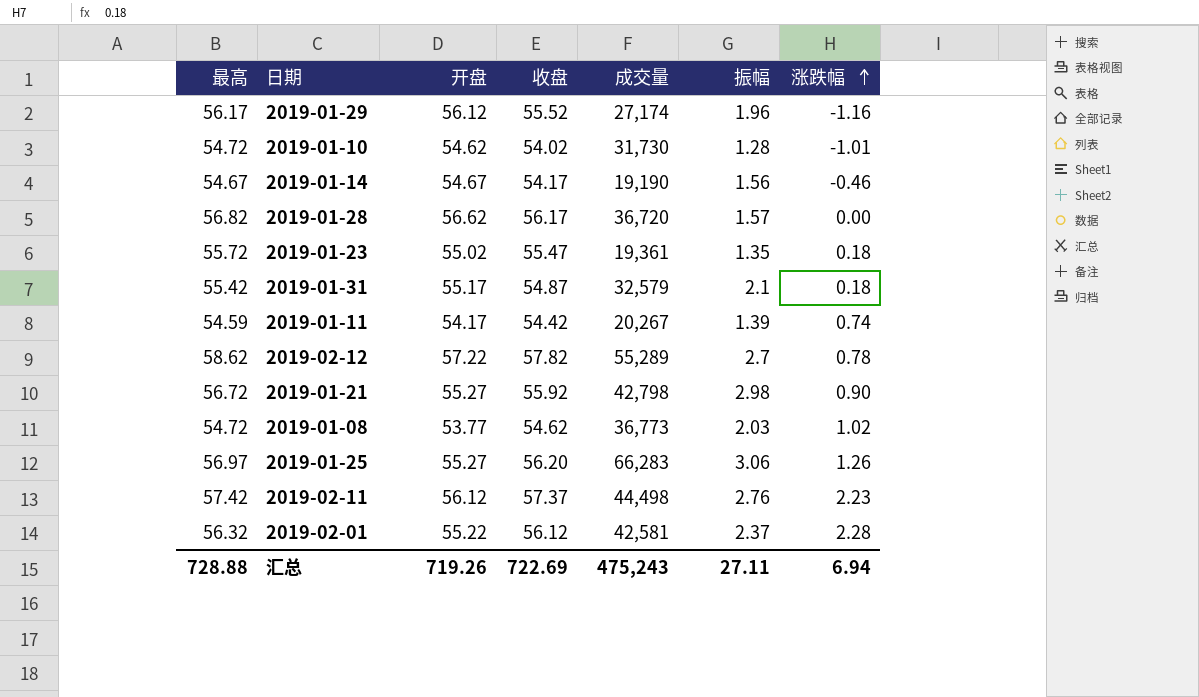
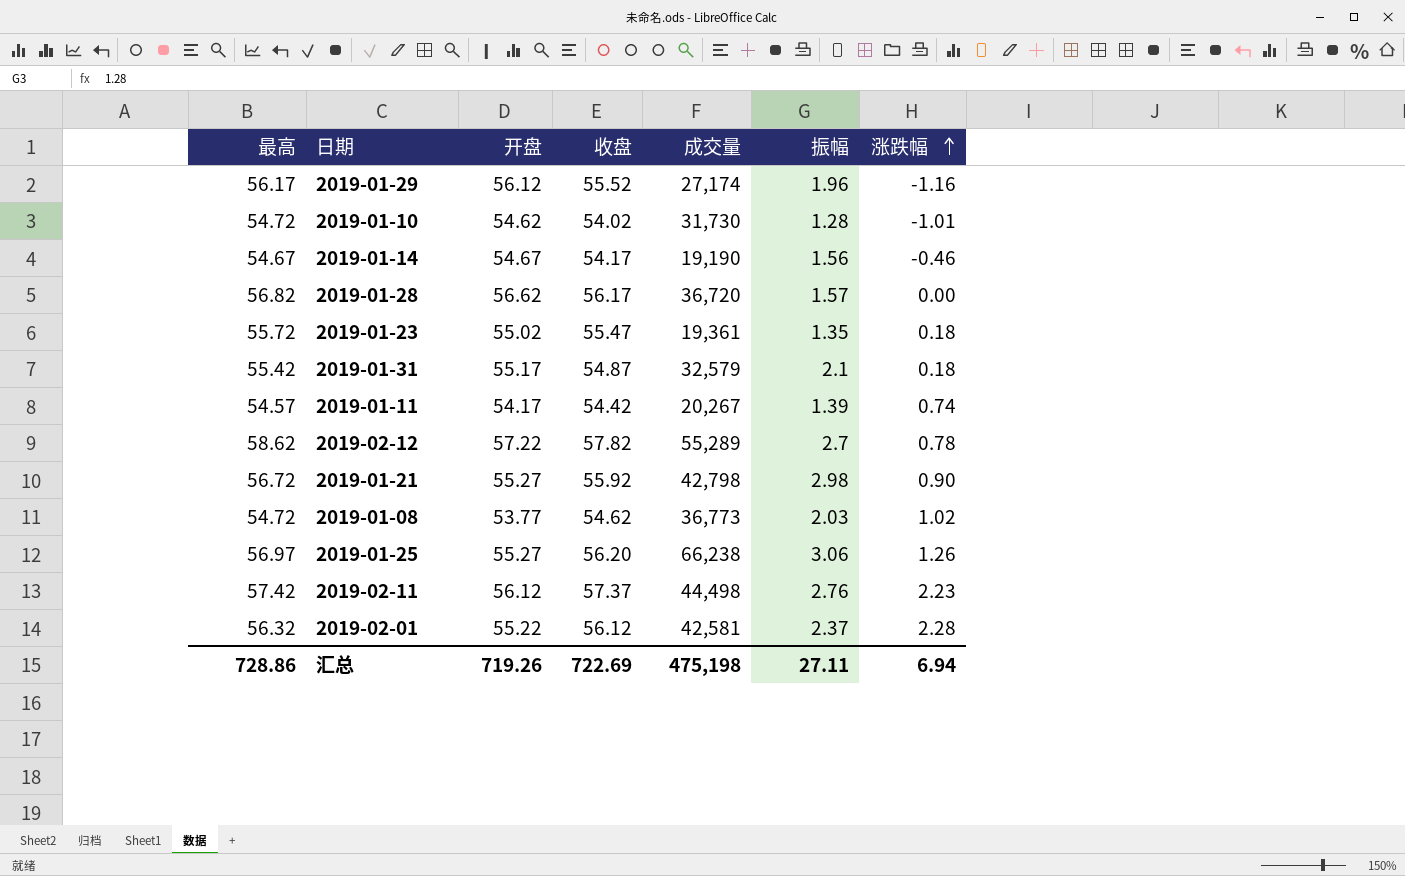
2019-01-11 | 最高: 54.59 -> 54.57
2019-01-25 | 成交量: 66,283 -> 66,238
汇总 | 最高: 728.88 -> 728.86
汇总 | 成交量: 475,243 -> 475,198

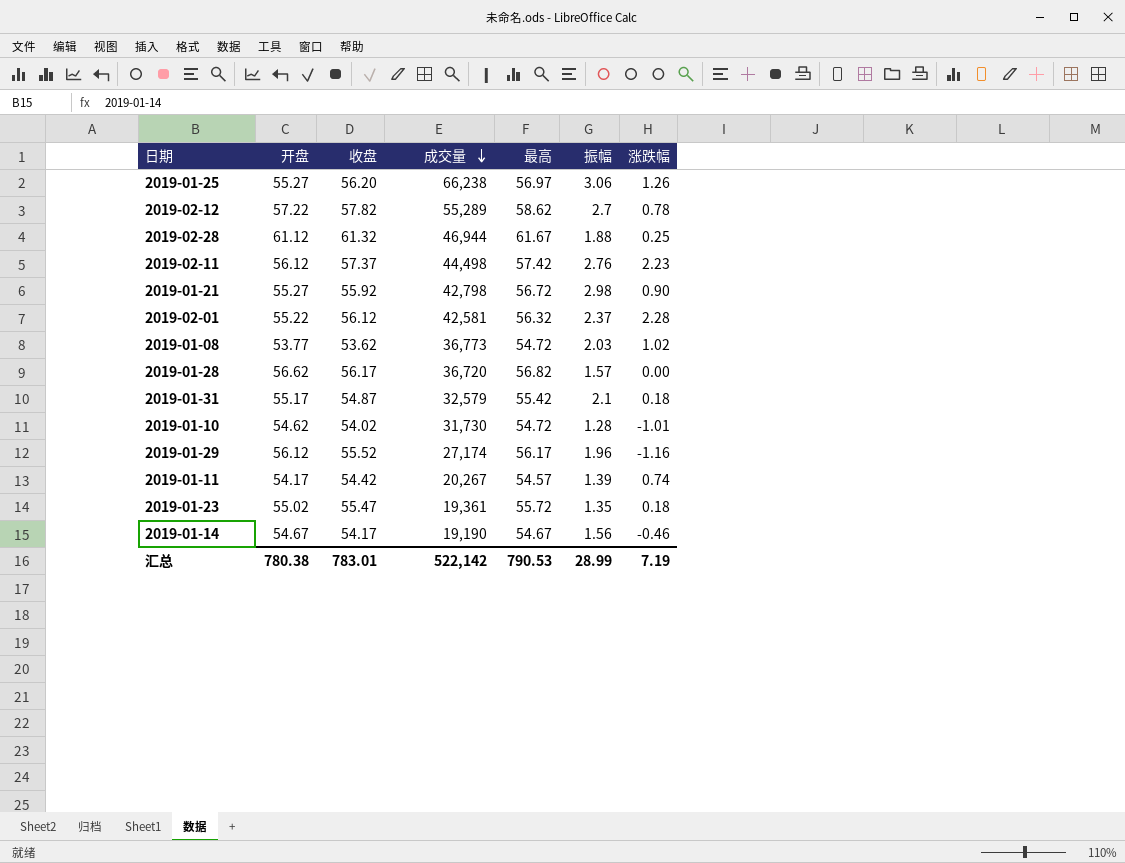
row order: 涨跌幅 ascending -> 成交量 descending
column 最高 | position: 1 -> 5
row 2019-02-28: none -> 61.12 | 61.32 | 46,944 | 61.67 | 1.88 | 0.25
2019-01-08 | 收盘: 54.62 -> 53.62
汇总 | 开盘: 719.26 -> 780.38
汇总 | 收盘: 722.69 -> 783.01
汇总 | 成交量: 475,198 -> 522,142
汇总 | 最高: 728.86 -> 790.53
汇总 | 振幅: 27.11 -> 28.99
汇总 | 涨跌幅: 6.94 -> 7.19

